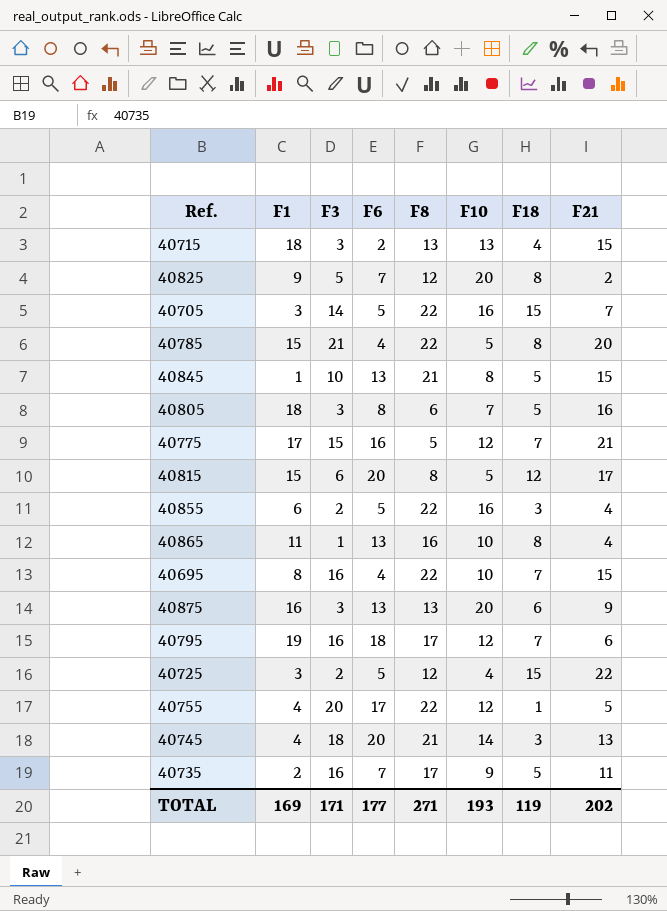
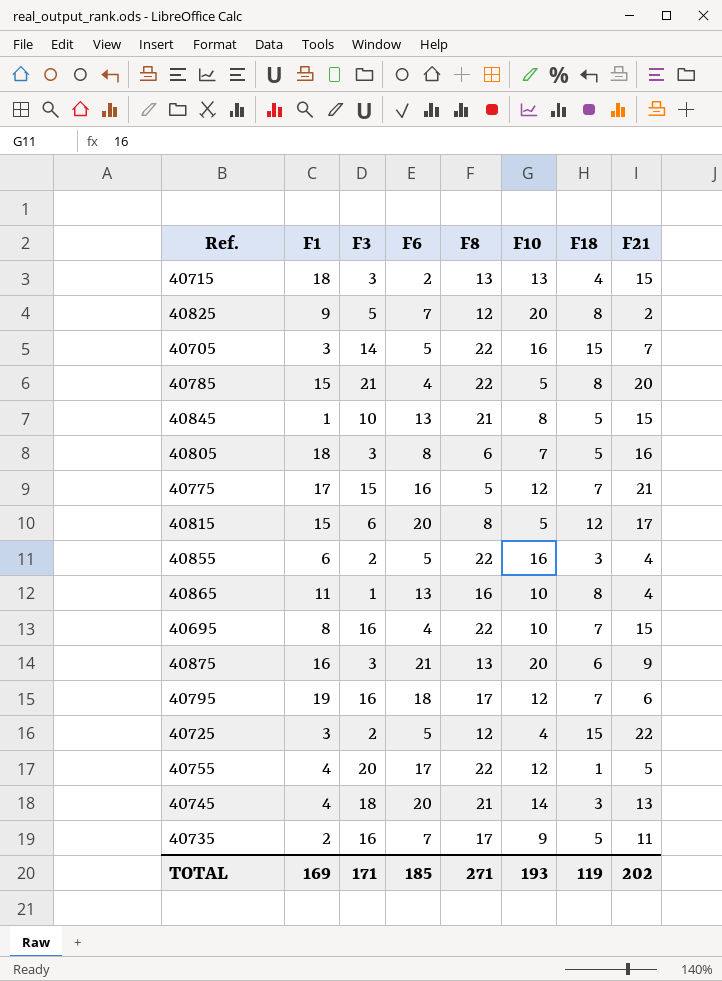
40875 | F6: 13 -> 21
TOTAL | F6: 177 -> 185

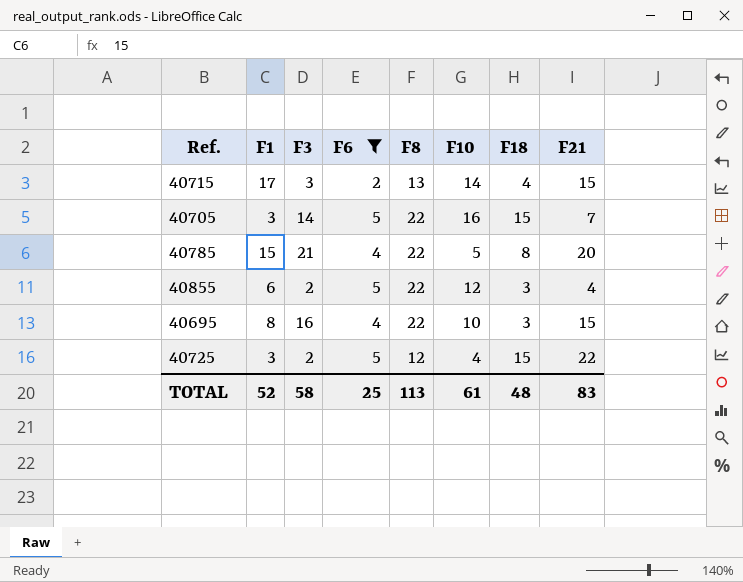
filter: none -> F6 <= 5
40715 | F1: 18 -> 17
40715 | F10: 13 -> 14
40855 | F10: 16 -> 12
40695 | F18: 7 -> 3
TOTAL | F1: 169 -> 52
TOTAL | F3: 171 -> 58
TOTAL | F6: 185 -> 25
TOTAL | F8: 271 -> 113
TOTAL | F10: 193 -> 61
TOTAL | F18: 119 -> 48
TOTAL | F21: 202 -> 83

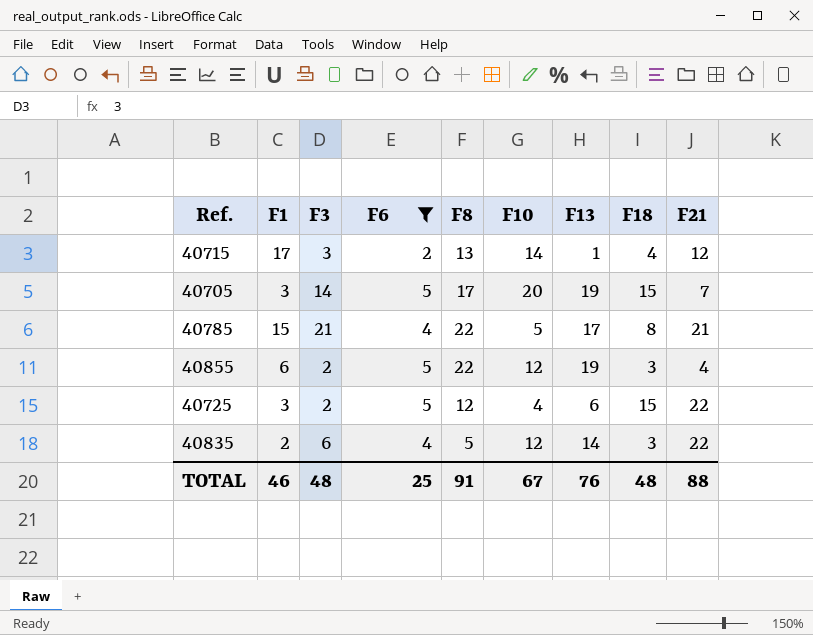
column F13 | position: none -> 7
row 40695: 8 | 16 | 4 | 22 | 10 | 3 | 15 -> none
40715 | F21: 15 -> 12
40705 | F8: 22 -> 17
40705 | F10: 16 -> 20
40785 | F21: 20 -> 21
row 40835: none -> 2 | 6 | 4 | 5 | 12 | 14 | 3 | 22
TOTAL | F1: 52 -> 46
TOTAL | F3: 58 -> 48
TOTAL | F8: 113 -> 91
TOTAL | F10: 61 -> 67
TOTAL | F21: 83 -> 88

